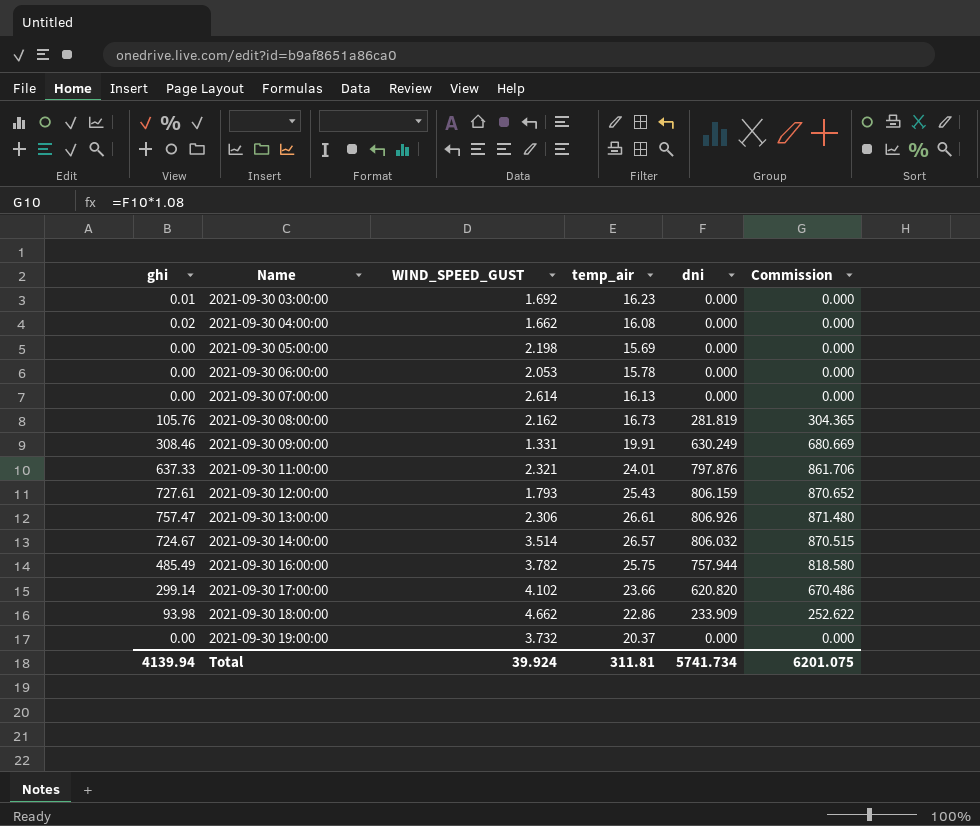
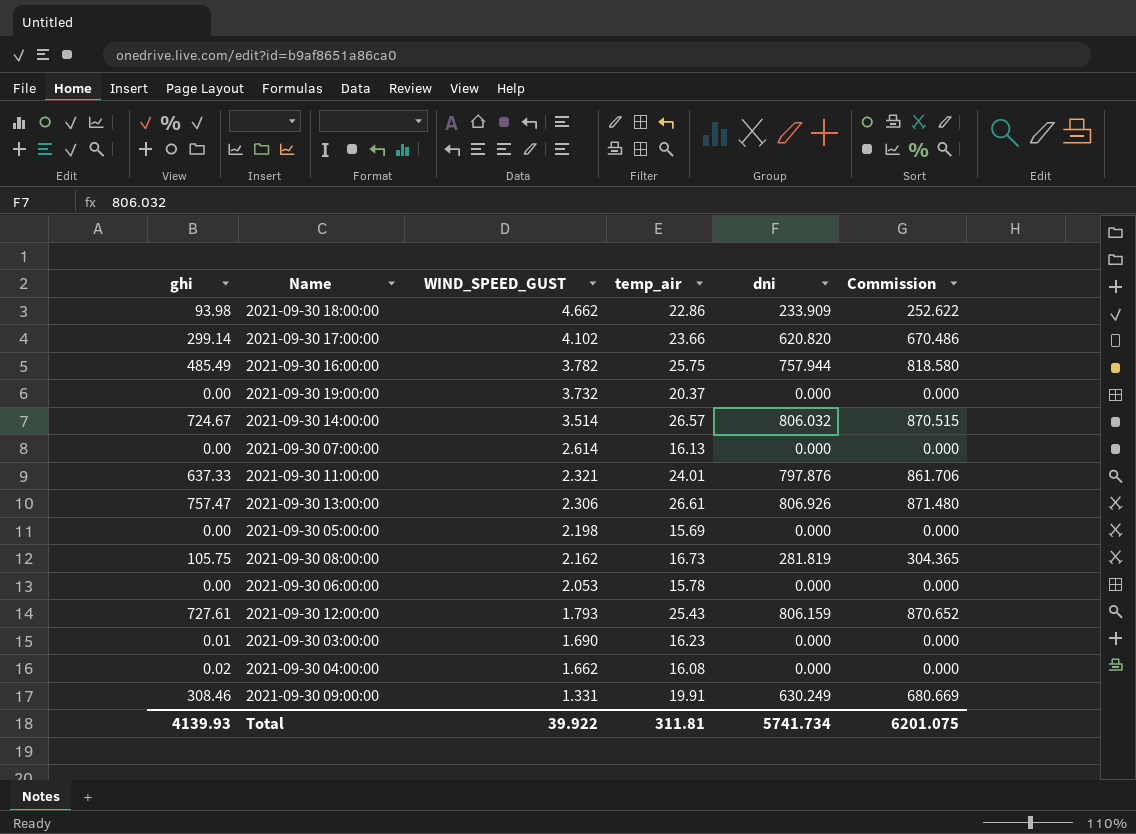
row order: Name ascending -> WIND_SPEED_GUST descending
2021-09-30 08:00:00 | ghi: 105.76 -> 105.75
2021-09-30 03:00:00 | WIND_SPEED_GUST: 1.692 -> 1.690
Total | ghi: 4139.94 -> 4139.93
Total | WIND_SPEED_GUST: 39.924 -> 39.922

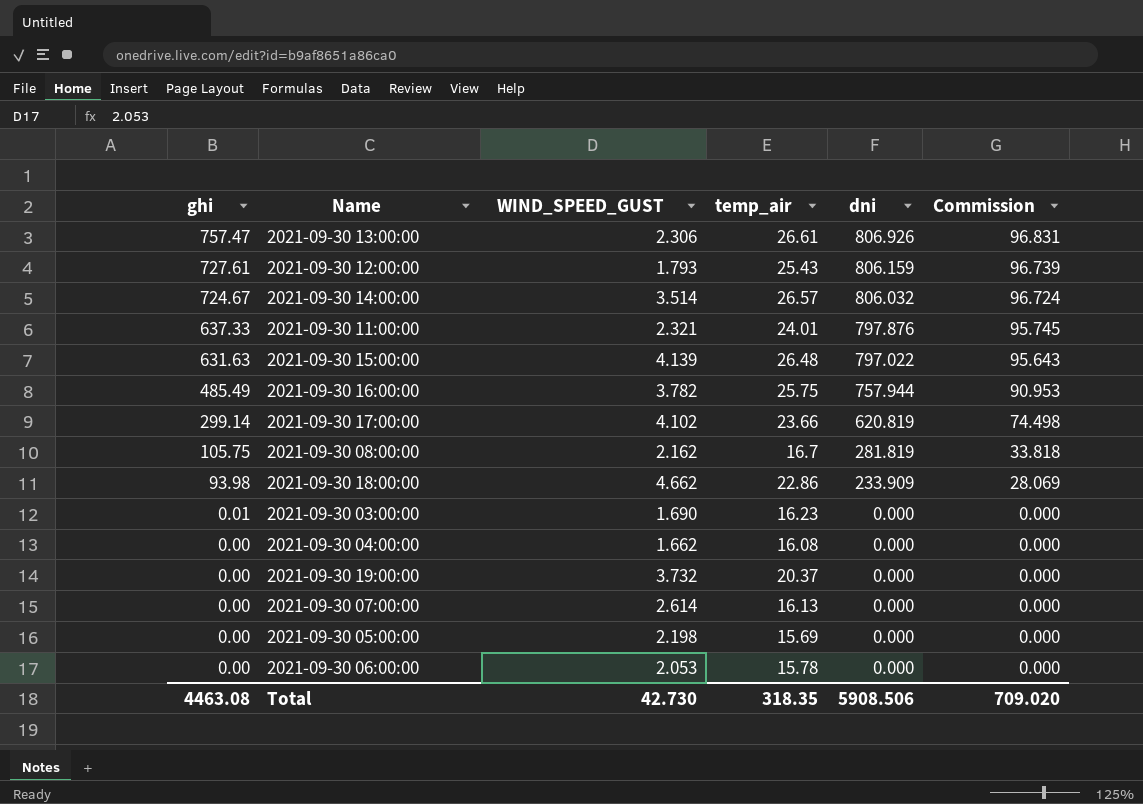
row order: WIND_SPEED_GUST descending -> ghi descending
column Commission | formula: [dni] * 1.08 -> [dni] * 0.12
row 2021-09-30 09:00:00: 308.46 | 1.331 | 19.91 | 630.249 | 680.669 -> none
row 2021-09-30 15:00:00: none -> 631.63 | 4.139 | 26.48 | 797.022 | 95.643
2021-09-30 17:00:00 | dni: 620.820 -> 620.819
2021-09-30 08:00:00 | temp_air: 16.73 -> 16.7
2021-09-30 04:00:00 | ghi: 0.02 -> 0.00
Total | ghi: 4139.93 -> 4463.08
Total | WIND_SPEED_GUST: 39.922 -> 42.730
Total | temp_air: 311.81 -> 318.35
Total | dni: 5741.734 -> 5908.506
Total | Commission: 6201.075 -> 709.020

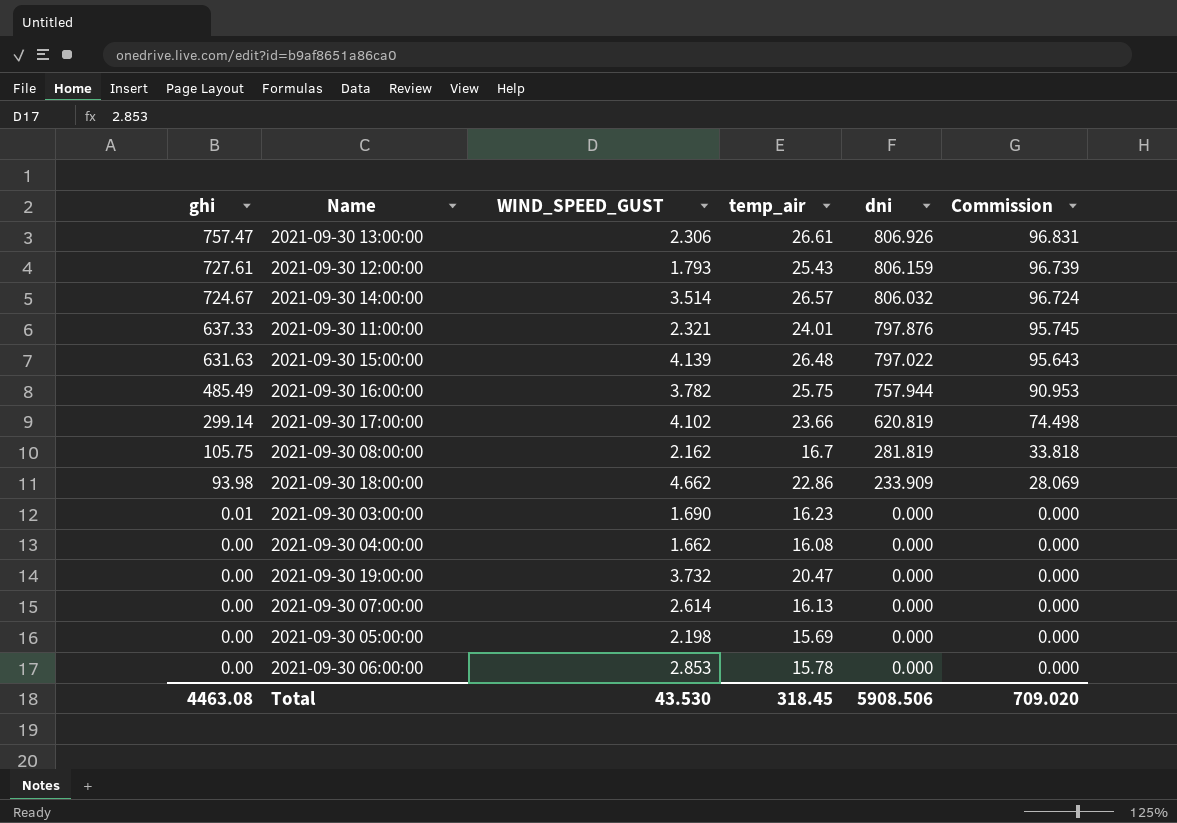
2021-09-30 19:00:00 | temp_air: 20.37 -> 20.47
2021-09-30 06:00:00 | WIND_SPEED_GUST: 2.053 -> 2.853
Total | WIND_SPEED_GUST: 42.730 -> 43.530
Total | temp_air: 318.35 -> 318.45

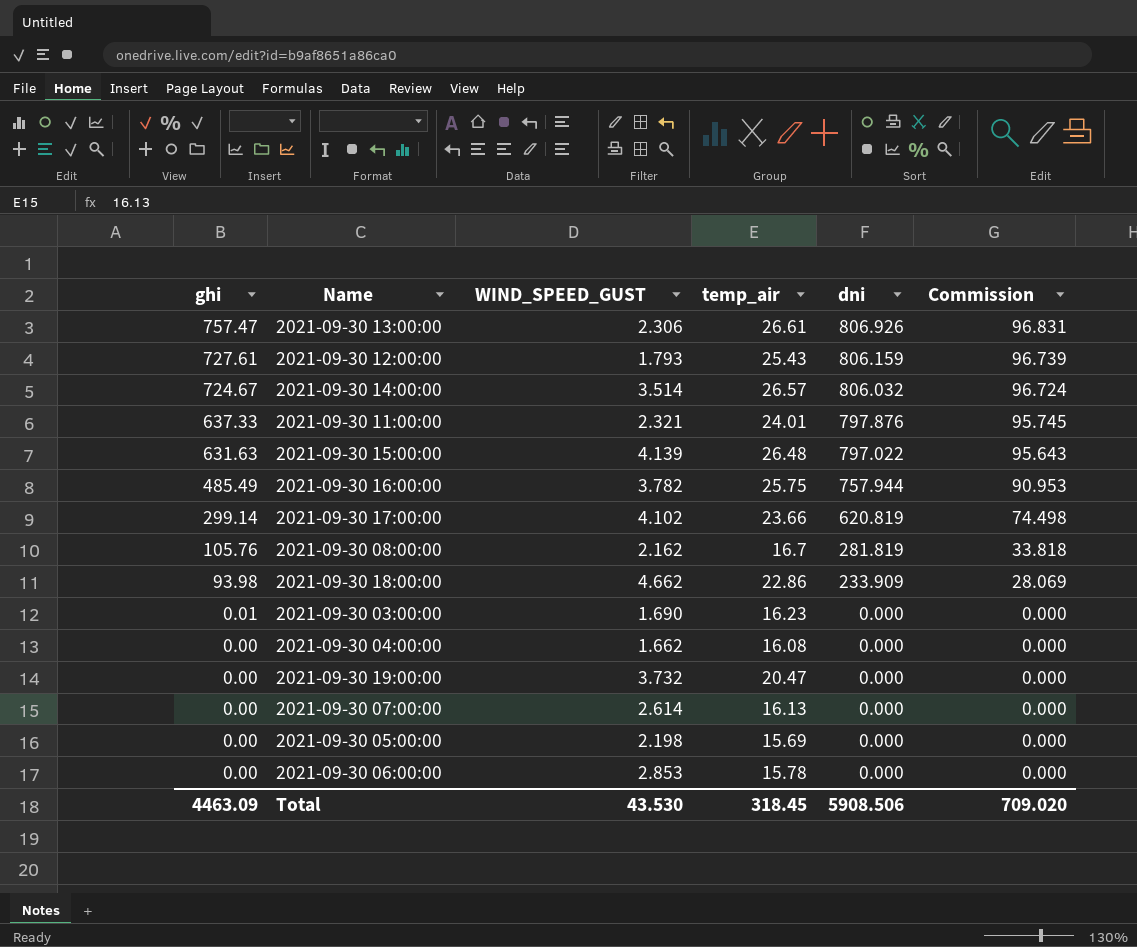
2021-09-30 08:00:00 | ghi: 105.75 -> 105.76
Total | ghi: 4463.08 -> 4463.09

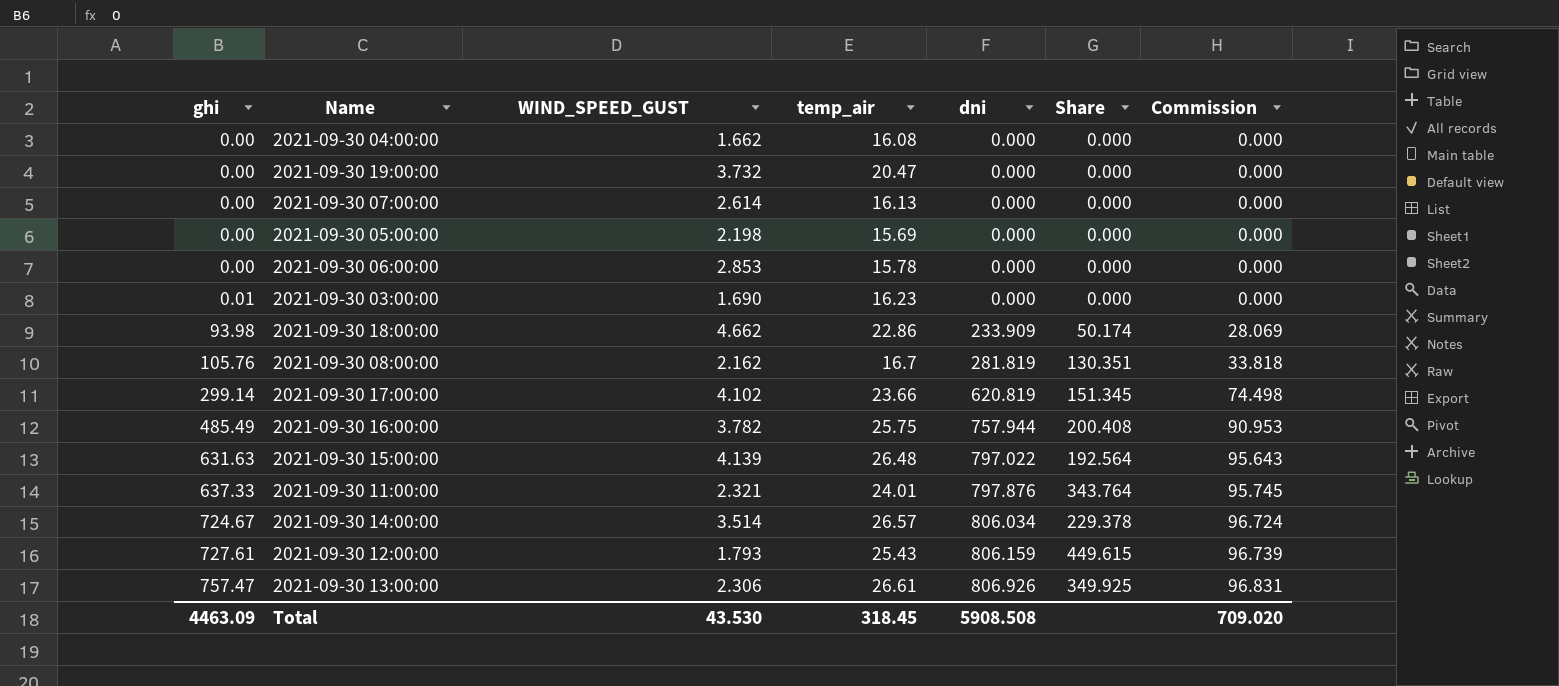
row order: ghi descending -> ghi ascending
column Share | formula: none -> [dni] / [WIND_SPEED_GUST]
2021-09-30 14:00:00 | dni: 806.032 -> 806.034
Total | dni: 5908.506 -> 5908.508

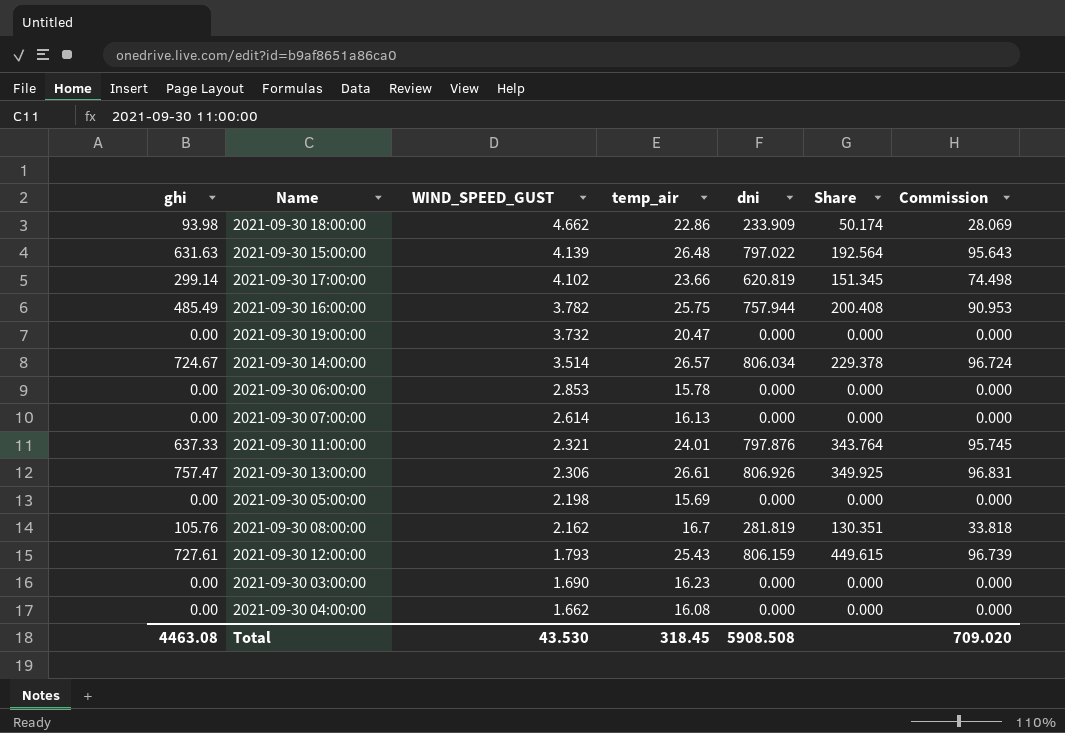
row order: ghi ascending -> WIND_SPEED_GUST descending
2021-09-30 03:00:00 | ghi: 0.01 -> 0.00
Total | ghi: 4463.09 -> 4463.08

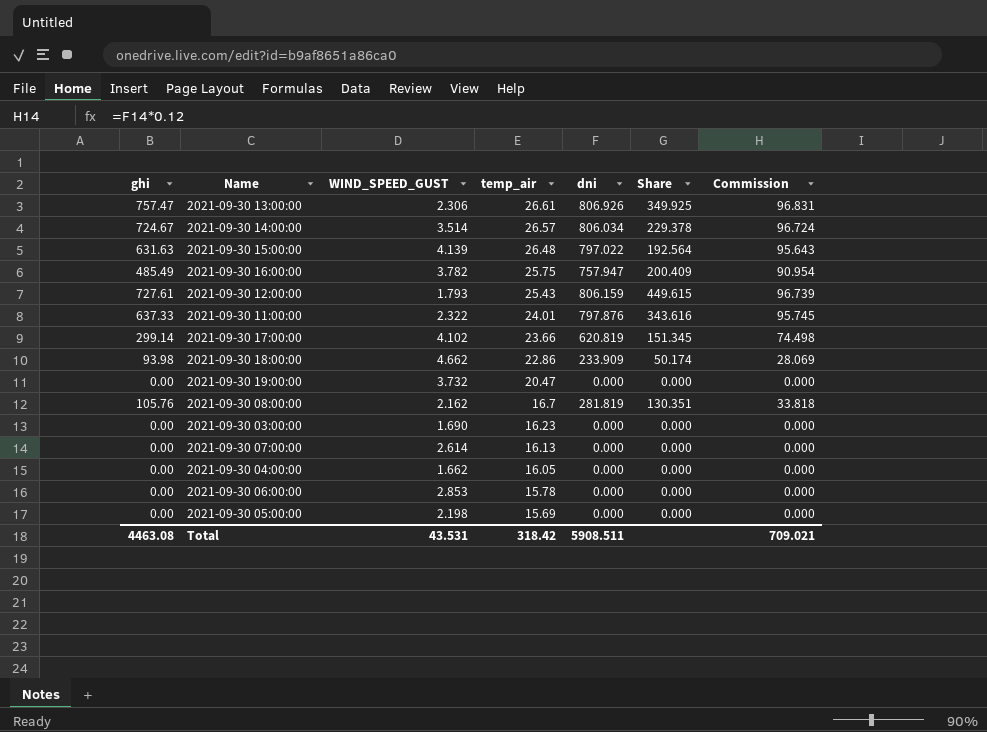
row order: WIND_SPEED_GUST descending -> temp_air descending
2021-09-30 16:00:00 | dni: 757.944 -> 757.947
2021-09-30 16:00:00 | Share: 200.408 -> 200.409
2021-09-30 16:00:00 | Commission: 90.953 -> 90.954
2021-09-30 11:00:00 | WIND_SPEED_GUST: 2.321 -> 2.322
2021-09-30 11:00:00 | Share: 343.764 -> 343.616
2021-09-30 04:00:00 | temp_air: 16.08 -> 16.05
Total | WIND_SPEED_GUST: 43.530 -> 43.531
Total | temp_air: 318.45 -> 318.42
Total | dni: 5908.508 -> 5908.511
Total | Commission: 709.020 -> 709.021

